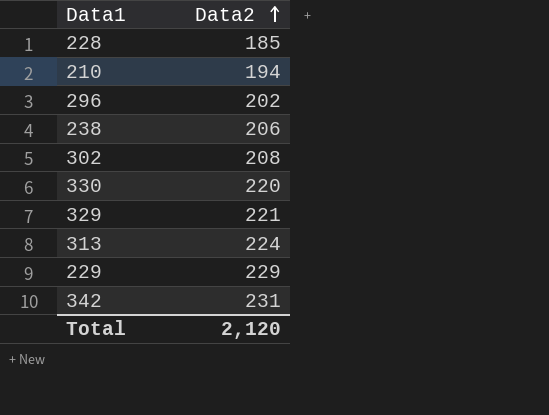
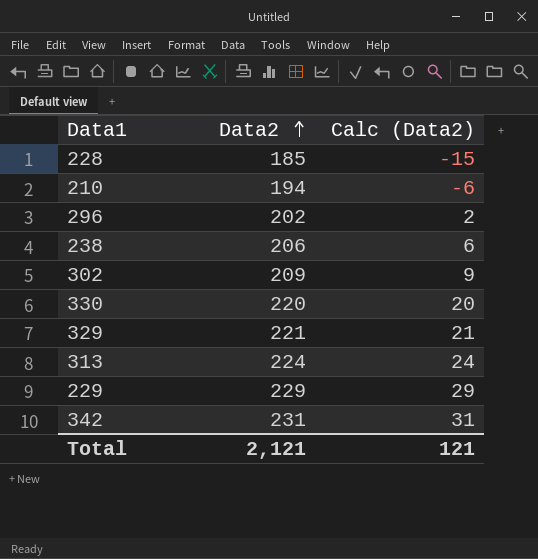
column Calc (Data2) | formula: none -> [Data2] - 200
302 | Data2: 208 -> 209
Total | Data2: 2,120 -> 2,121

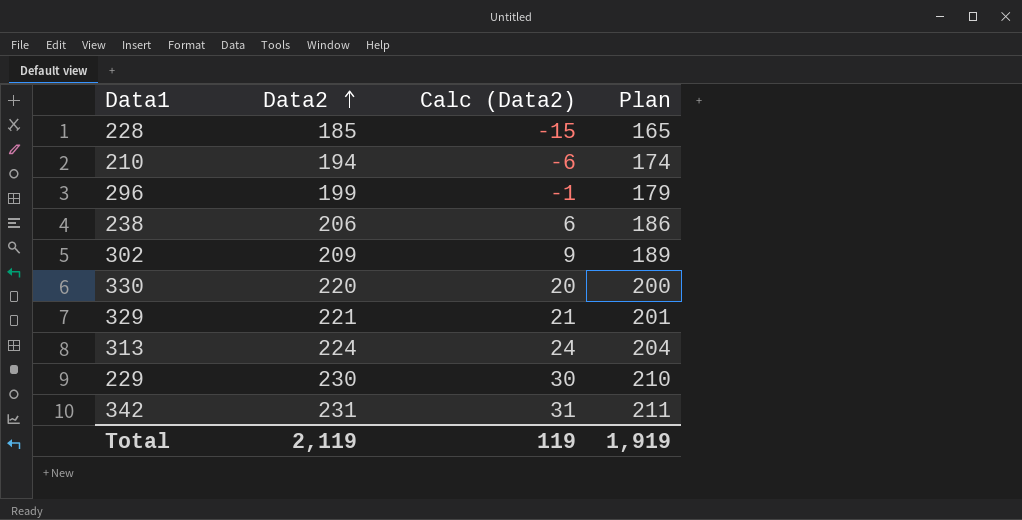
column Plan | formula: none -> [Data2] - 20
296 | Data2: 202 -> 199
296 | Calc (Data2): 2 -> -1
229 | Data2: 229 -> 230
229 | Calc (Data2): 29 -> 30
Total | Data2: 2,121 -> 2,119
Total | Calc (Data2): 121 -> 119

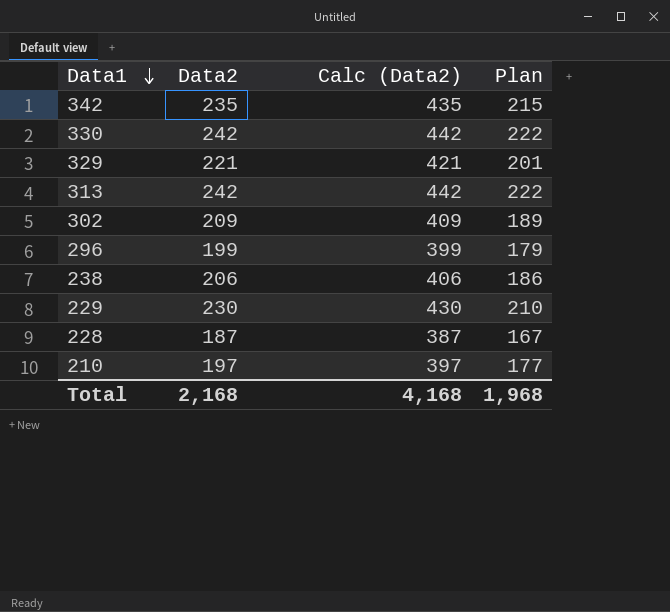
row order: Data2 ascending -> Data1 descending
column Calc (Data2) | formula: [Data2] - 200 -> [Data2] + 200
342 | Data2: 231 -> 235
342 | Plan: 211 -> 215
330 | Data2: 220 -> 242
330 | Plan: 200 -> 222
313 | Data2: 224 -> 242
313 | Plan: 204 -> 222
228 | Data2: 185 -> 187
228 | Plan: 165 -> 167
210 | Data2: 194 -> 197
210 | Plan: 174 -> 177
Total | Data2: 2,119 -> 2,168
Total | Calc (Data2): 119 -> 4,168
Total | Plan: 1,919 -> 1,968

